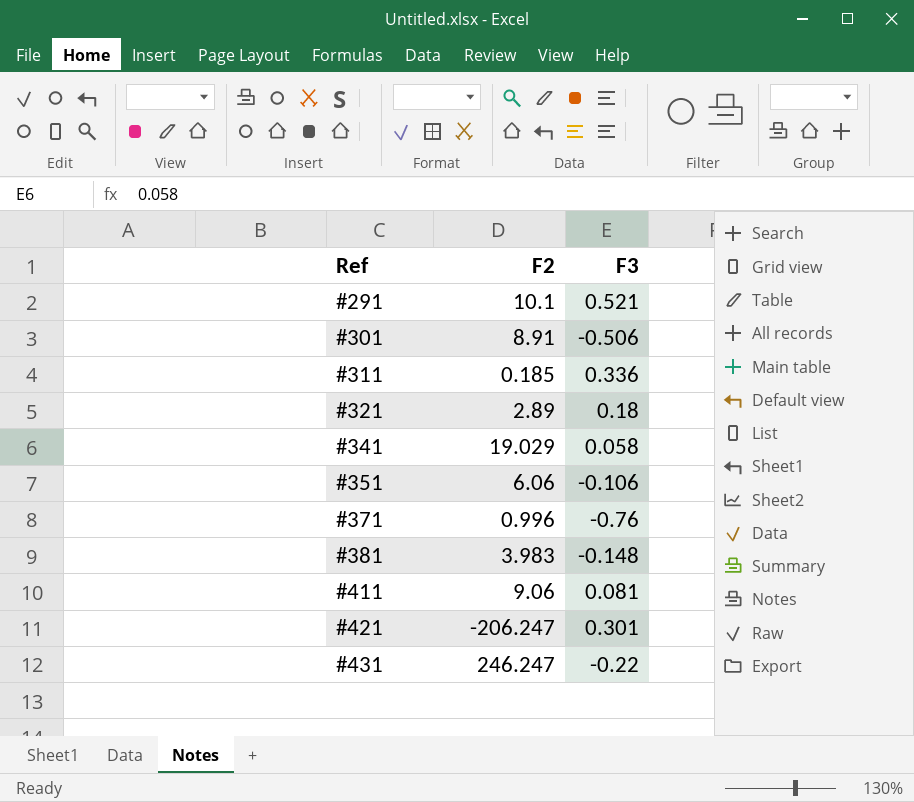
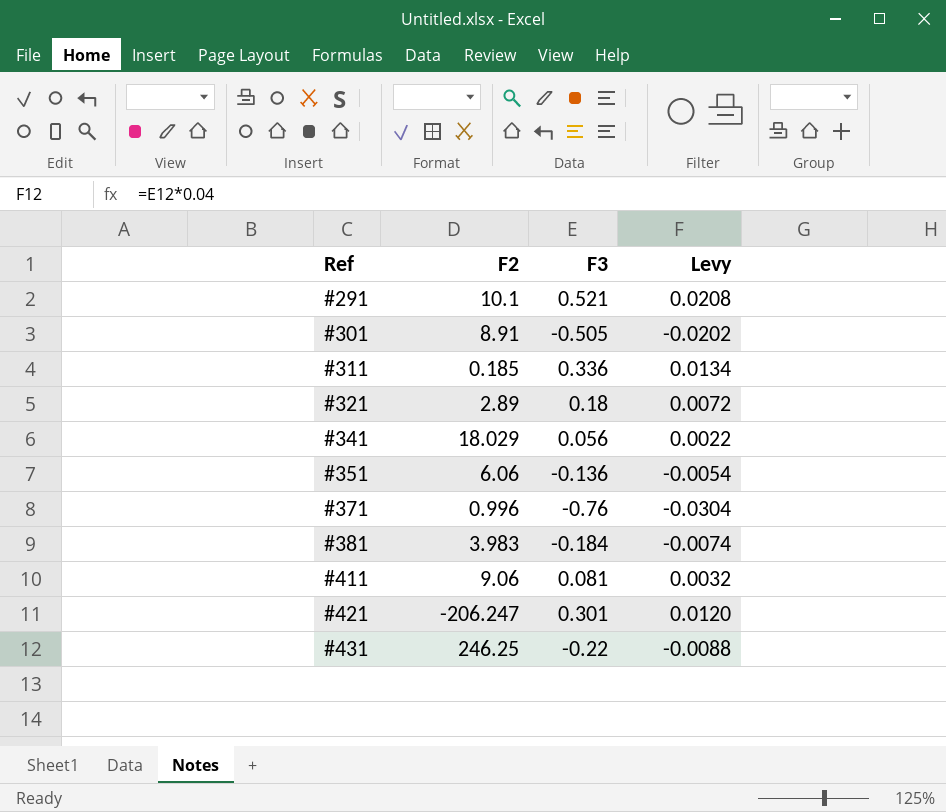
column Levy | formula: none -> [F3] * 0.04
#301 | F3: -0.506 -> -0.505
#341 | F2: 19.029 -> 18.029
#341 | F3: 0.058 -> 0.056
#351 | F3: -0.106 -> -0.136
#381 | F3: -0.148 -> -0.184
#431 | F2: 246.247 -> 246.25

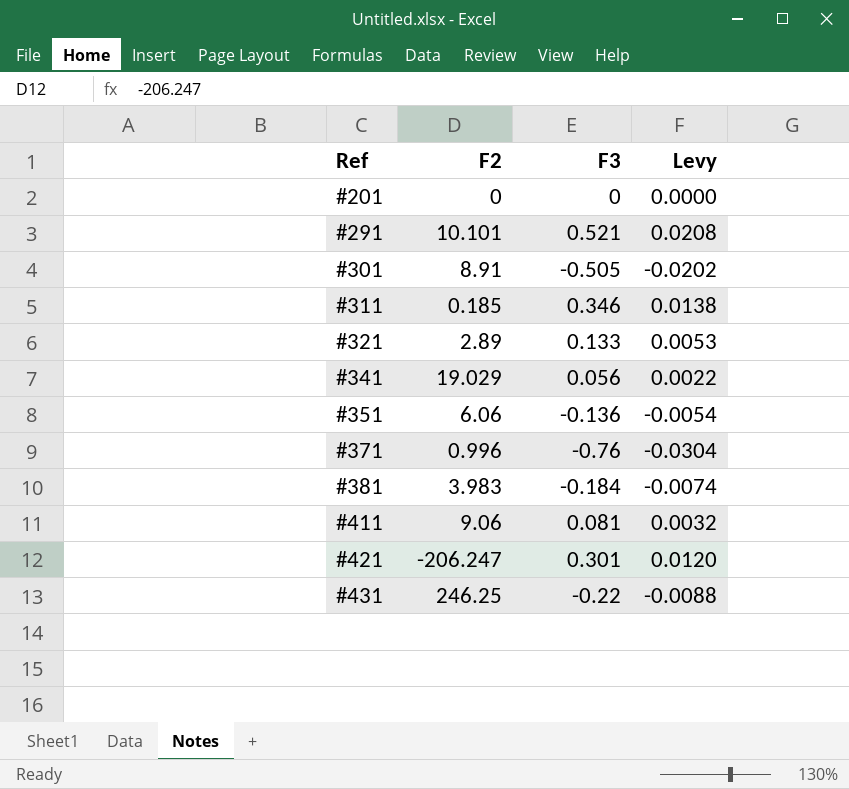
row #201: none -> 0 | 0 | 0.0000
#291 | F2: 10.1 -> 10.101
#311 | F3: 0.336 -> 0.346
#311 | Levy: 0.0134 -> 0.0138
#321 | F3: 0.18 -> 0.133
#321 | Levy: 0.0072 -> 0.0053
#341 | F2: 18.029 -> 19.029

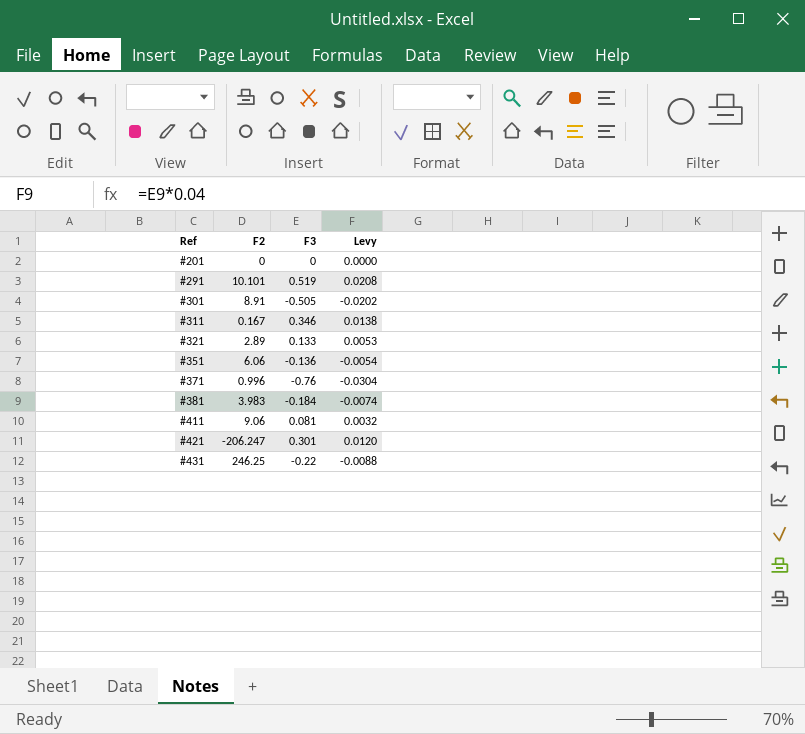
row #341: 19.029 | 0.056 | 0.0022 -> none
#291 | F3: 0.521 -> 0.519
#311 | F2: 0.185 -> 0.167

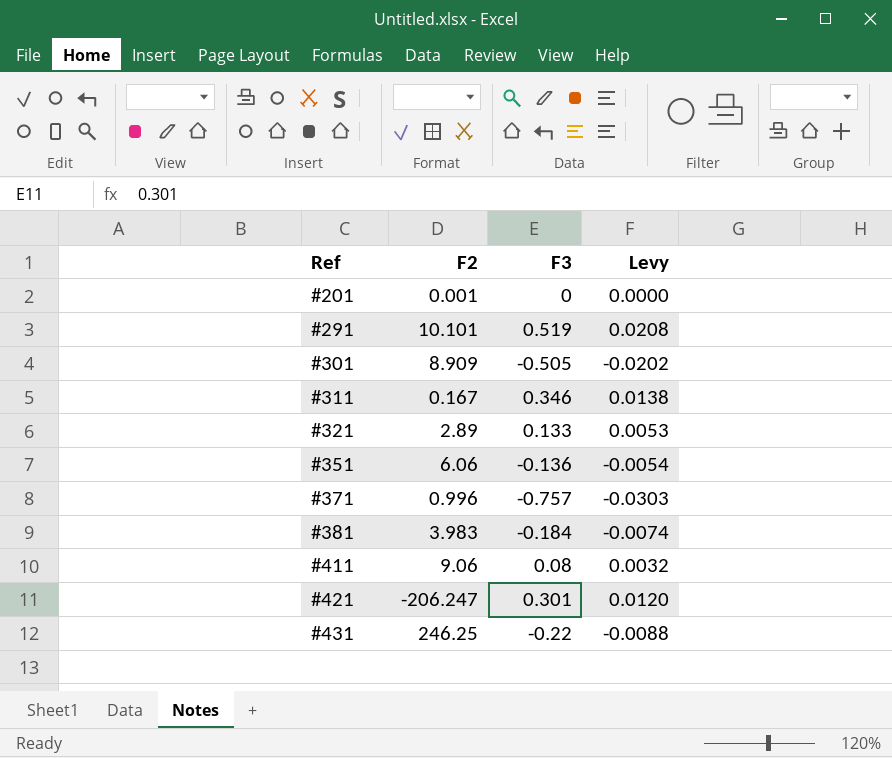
#201 | F2: 0 -> 0.001
#301 | F2: 8.91 -> 8.909
#371 | F3: -0.76 -> -0.757
#371 | Levy: -0.0304 -> -0.0303
#411 | F3: 0.081 -> 0.08

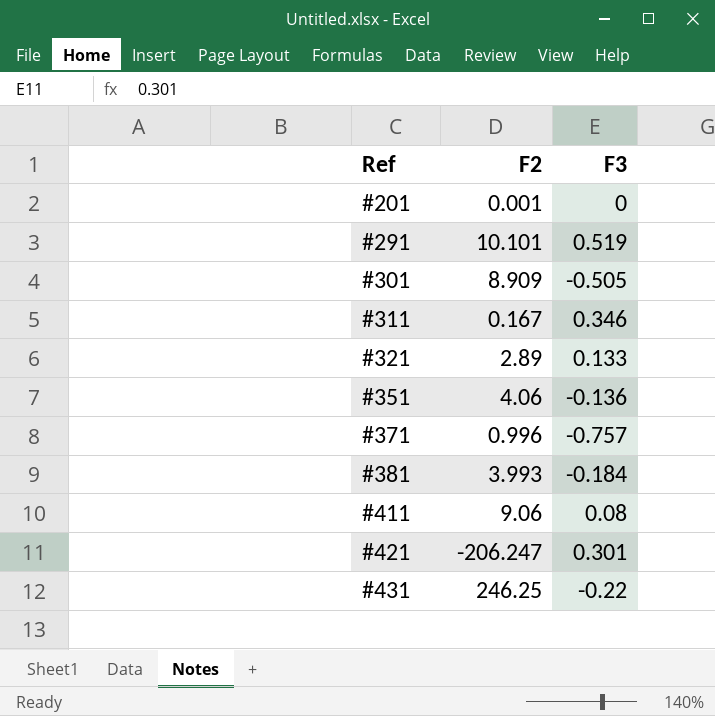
column Levy | formula: [F3] * 0.04 -> none
#351 | F2: 6.06 -> 4.06
#381 | F2: 3.983 -> 3.993

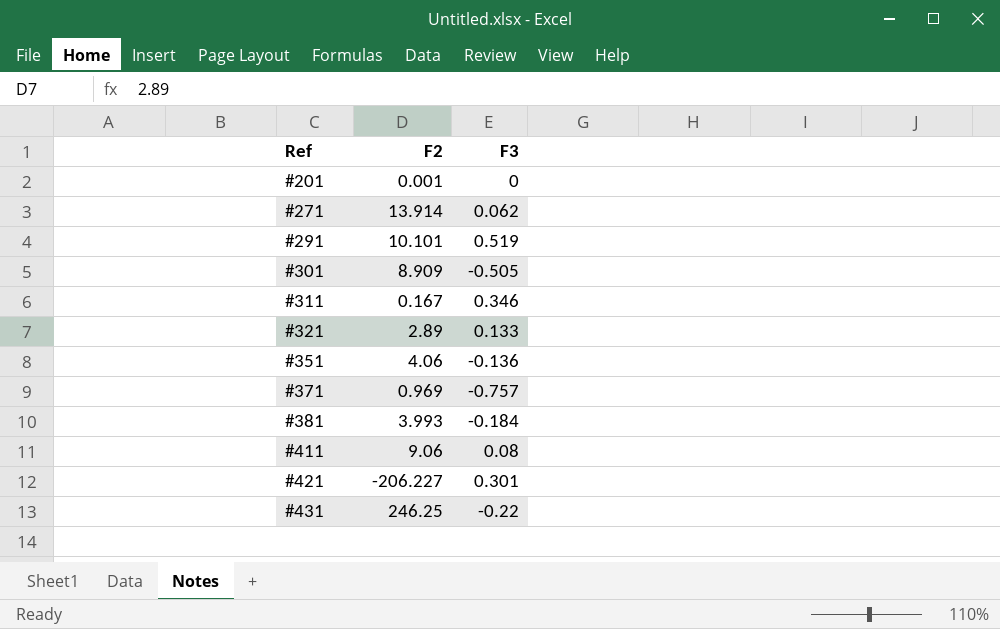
row #271: none -> 13.914 | 0.062
#371 | F2: 0.996 -> 0.969
#421 | F2: -206.247 -> -206.227

